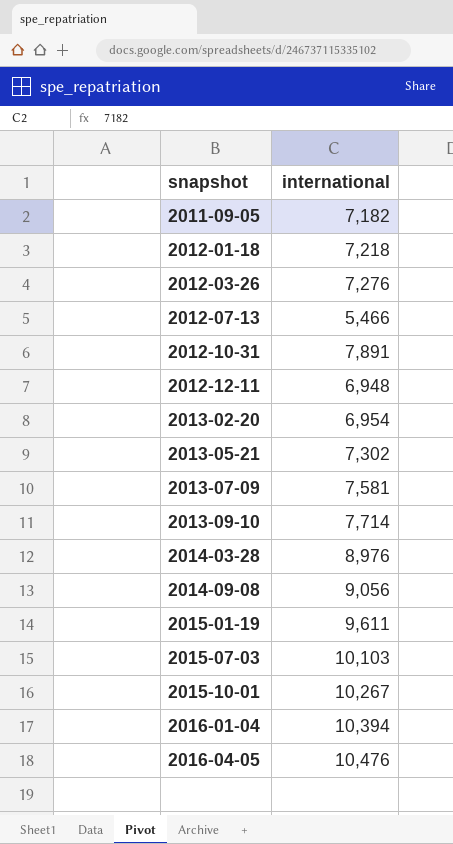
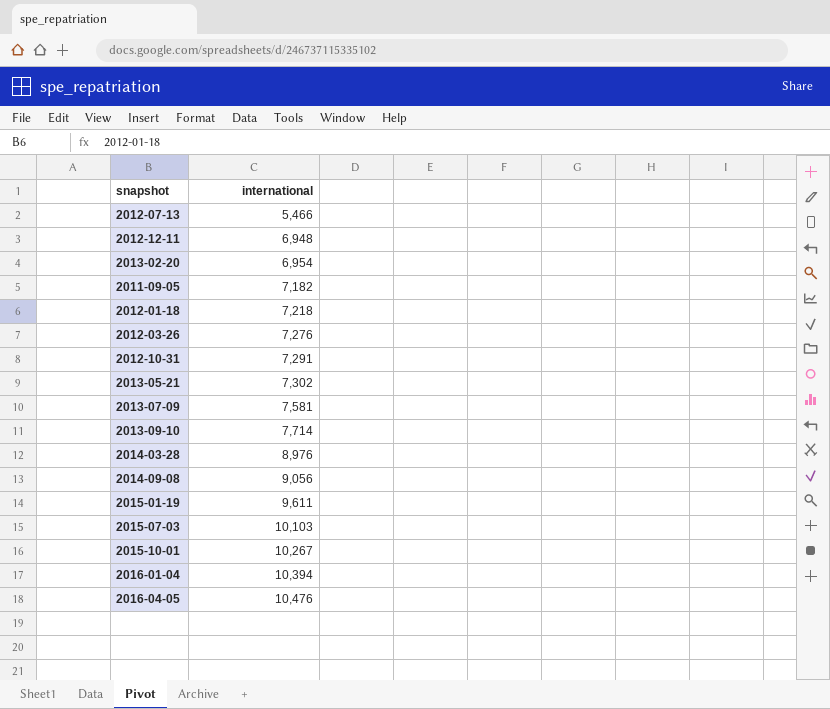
row order: snapshot ascending -> international ascending
2012-10-31 | international: 7,891 -> 7,291

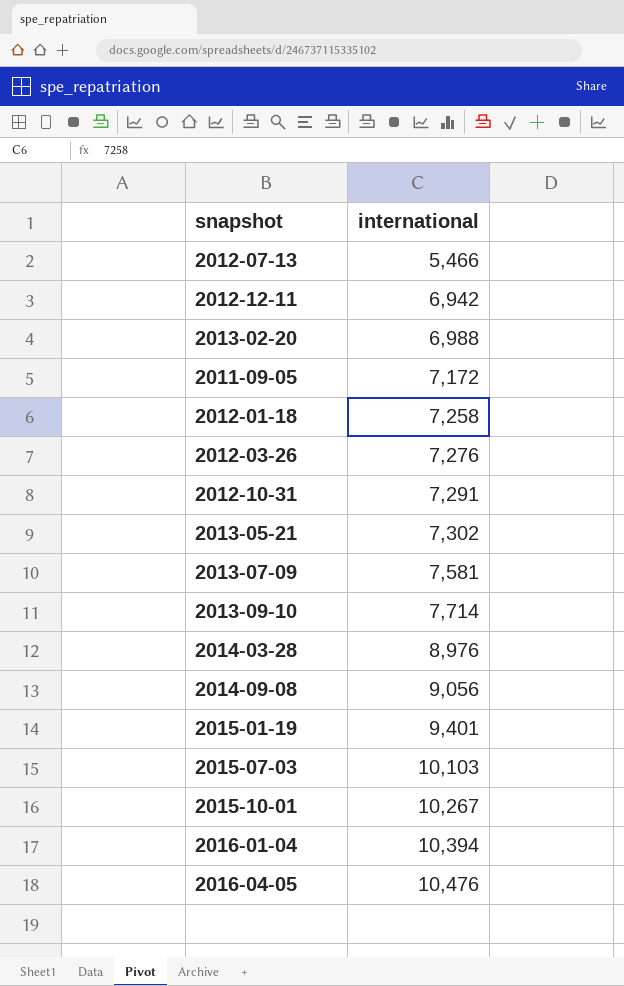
2012-12-11 | international: 6,948 -> 6,942
2013-02-20 | international: 6,954 -> 6,988
2011-09-05 | international: 7,182 -> 7,172
2012-01-18 | international: 7,218 -> 7,258
2015-01-19 | international: 9,611 -> 9,401

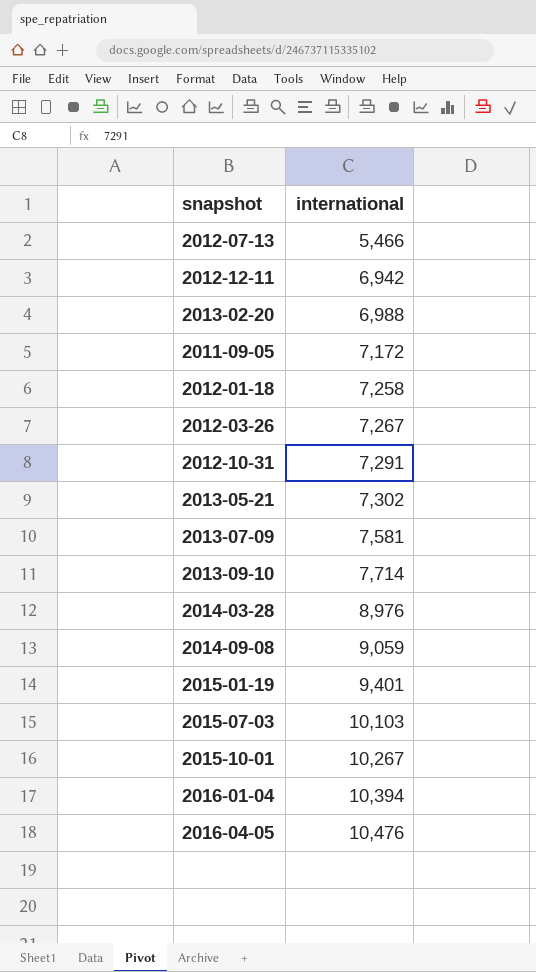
2012-03-26 | international: 7,276 -> 7,267
2014-09-08 | international: 9,056 -> 9,059

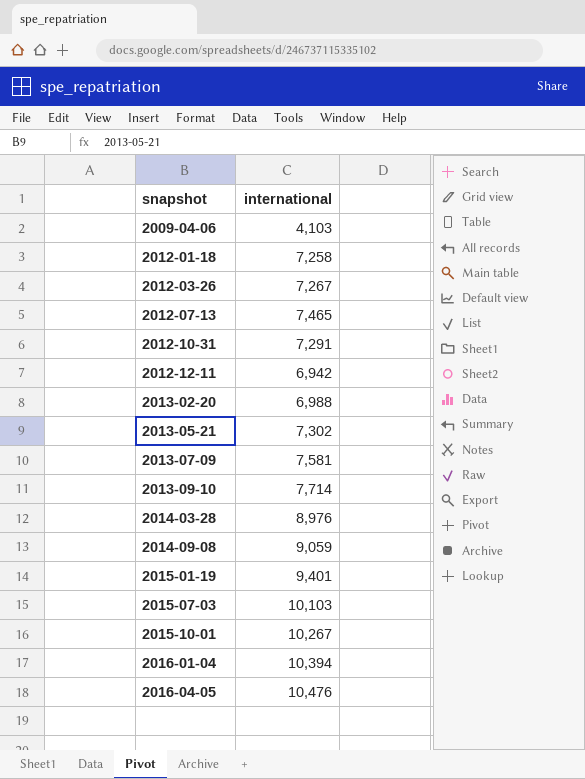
row order: international ascending -> snapshot ascending
row 2011-09-05: 7,172 -> none
row 2009-04-06: none -> 4,103
2012-07-13 | international: 5,466 -> 7,465

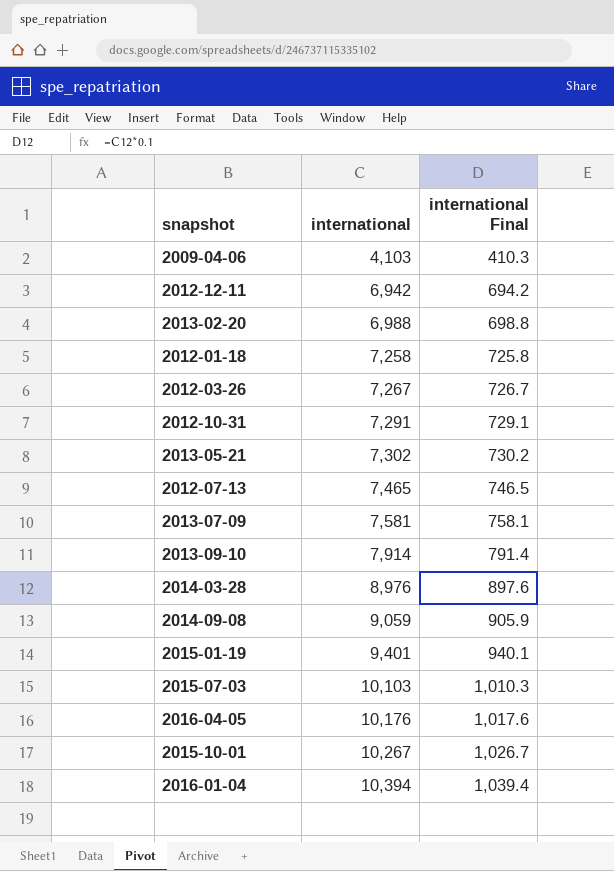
row order: snapshot ascending -> international ascending
column international Final | formula: none -> [international] * 0.1
2013-09-10 | international: 7,714 -> 7,914
2016-04-05 | international: 10,476 -> 10,176

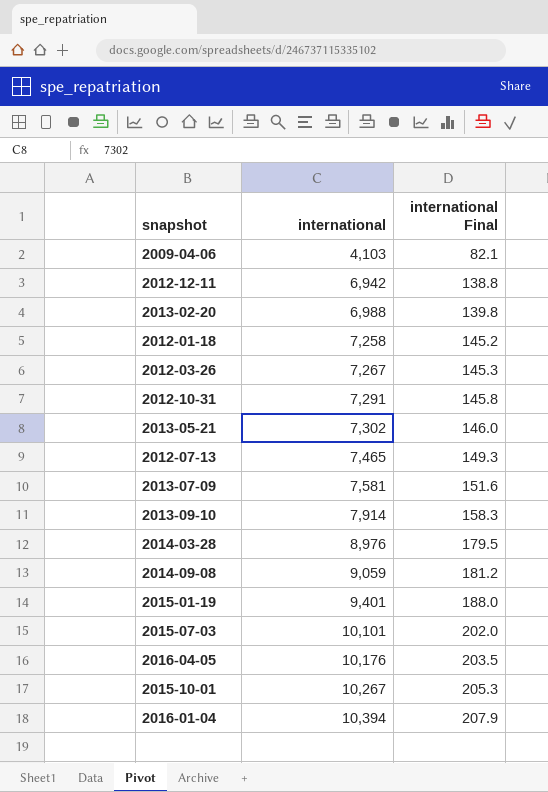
column international Final | formula: [international] * 0.1 -> [international] * 0.02
2015-07-03 | international: 10,103 -> 10,101

